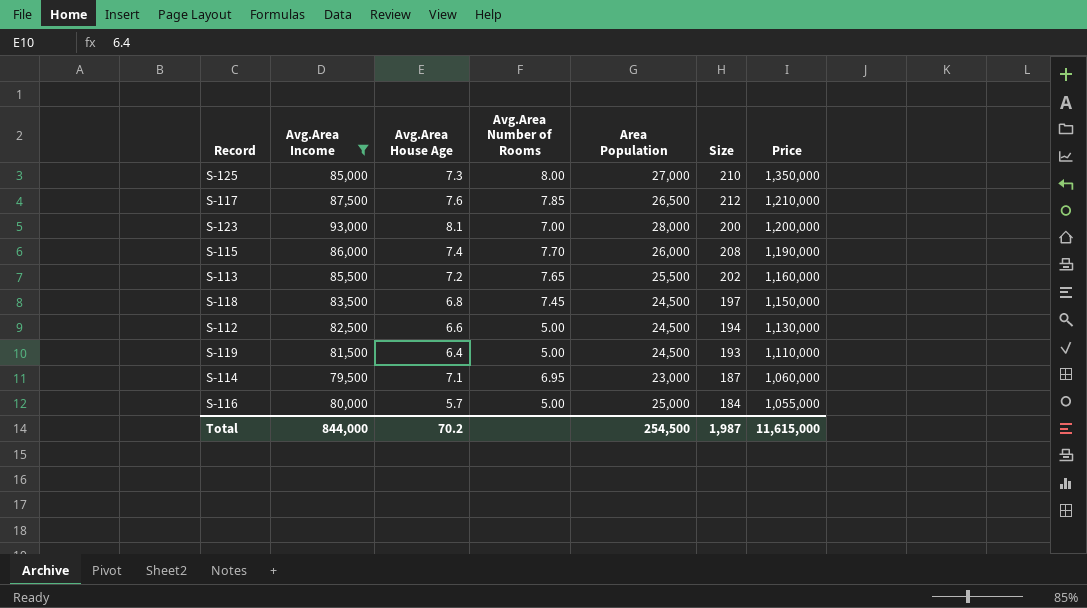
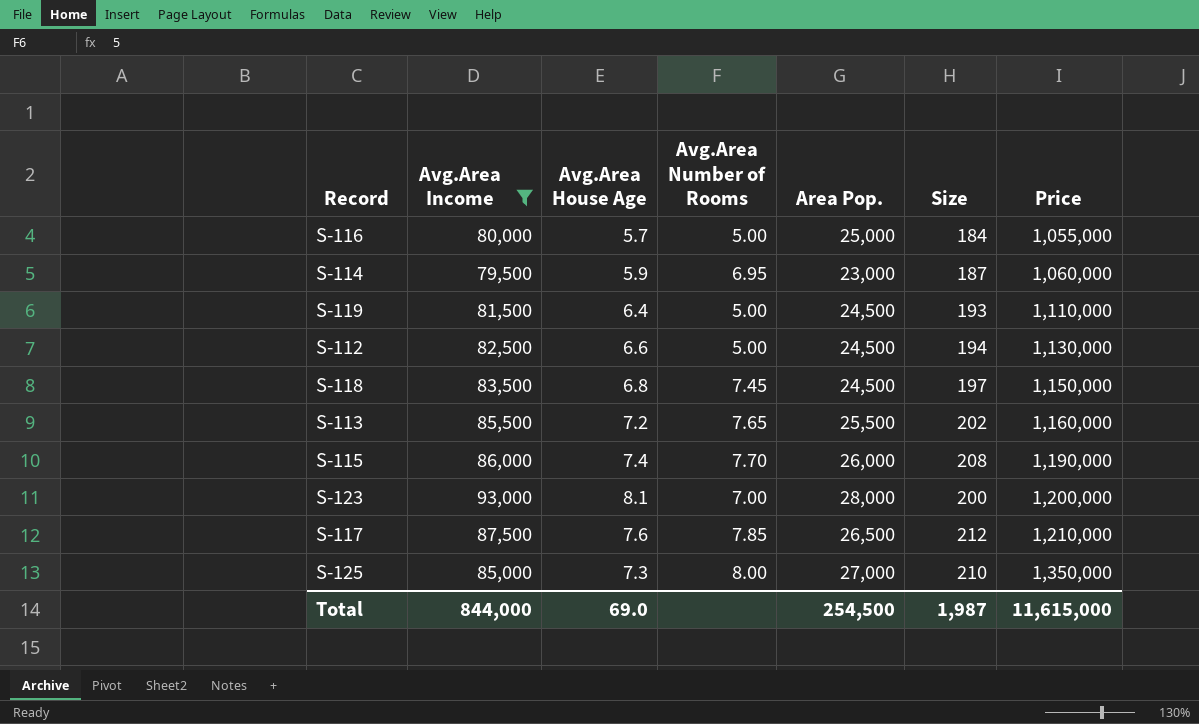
row order: Price descending -> Price ascending
column name: Area Population -> Area Pop.
S-114 | Avg.Area House Age: 7.1 -> 5.9
Total | Avg.Area House Age: 70.2 -> 69.0

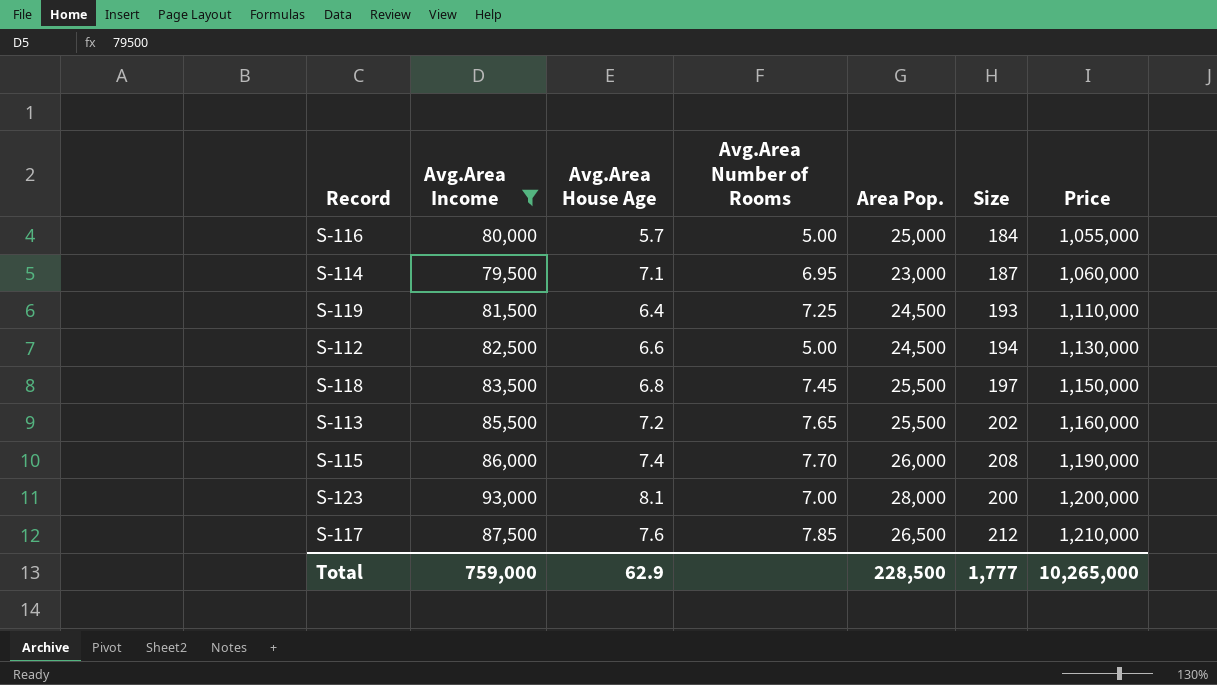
row S-125: 85,000 | 7.3 | 8.00 | 27,000 | 210 | 1,350,000 -> none
S-114 | Avg.Area House Age: 5.9 -> 7.1
S-119 | Avg.Area Number of Rooms: 5.00 -> 7.25
S-118 | Area Pop.: 24,500 -> 25,500
Total | Avg.Area Income: 844,000 -> 759,000
Total | Avg.Area House Age: 69.0 -> 62.9
Total | Area Pop.: 254,500 -> 228,500
Total | Size: 1,987 -> 1,777
Total | Price: 11,615,000 -> 10,265,000

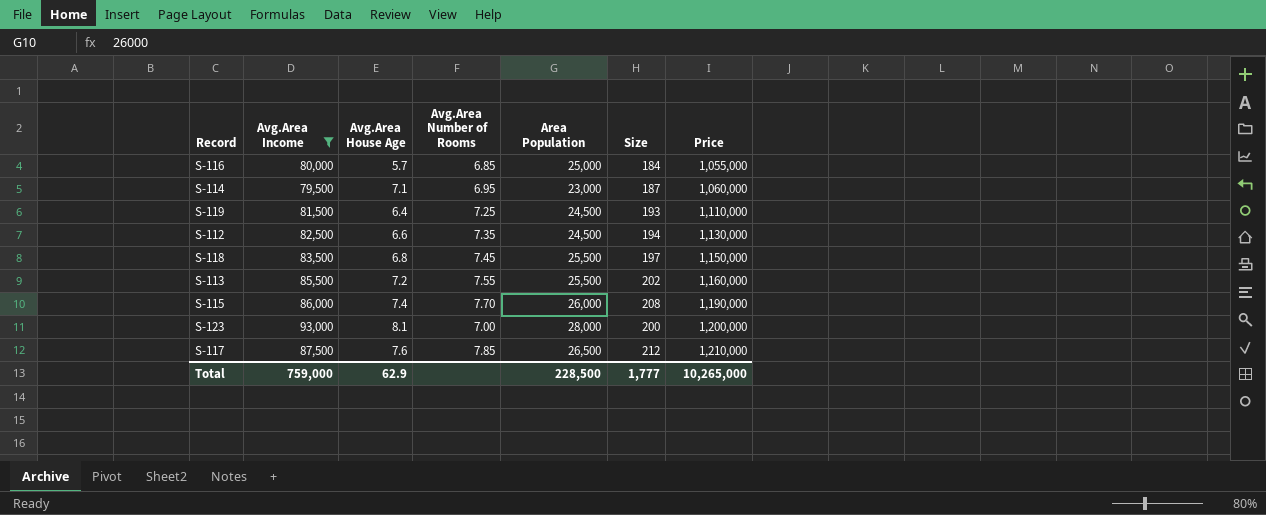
column name: Area Pop. -> Area Population
S-116 | Avg.Area Number of Rooms: 5.00 -> 6.85
S-112 | Avg.Area Number of Rooms: 5.00 -> 7.35
S-113 | Avg.Area Number of Rooms: 7.65 -> 7.55

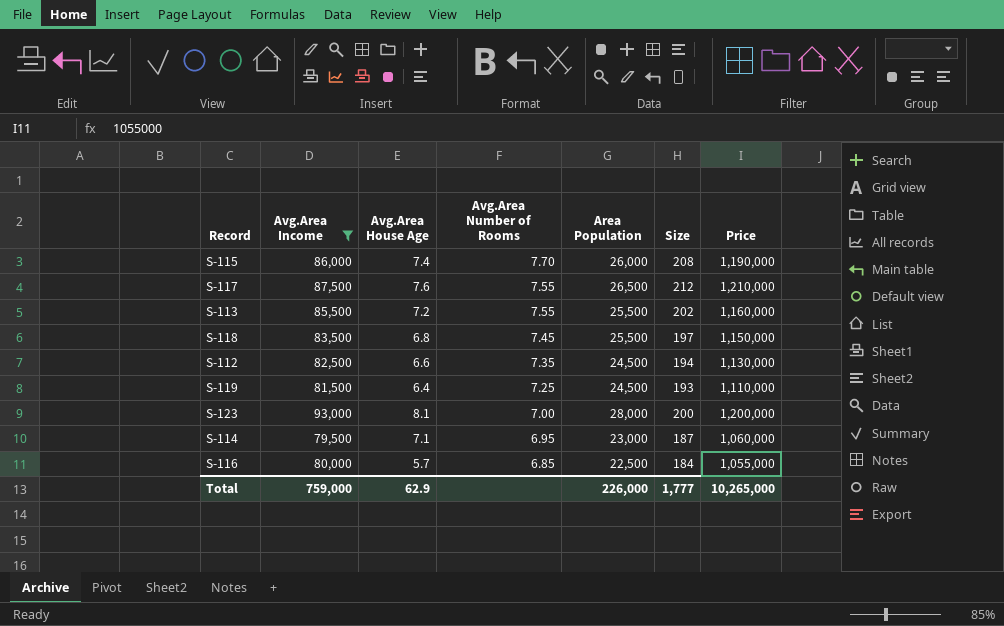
row order: Price ascending -> Avg.Area Number of Rooms descending
S-117 | Avg.Area Number of Rooms: 7.85 -> 7.55
S-116 | Area Population: 25,000 -> 22,500
Total | Area Population: 228,500 -> 226,000

